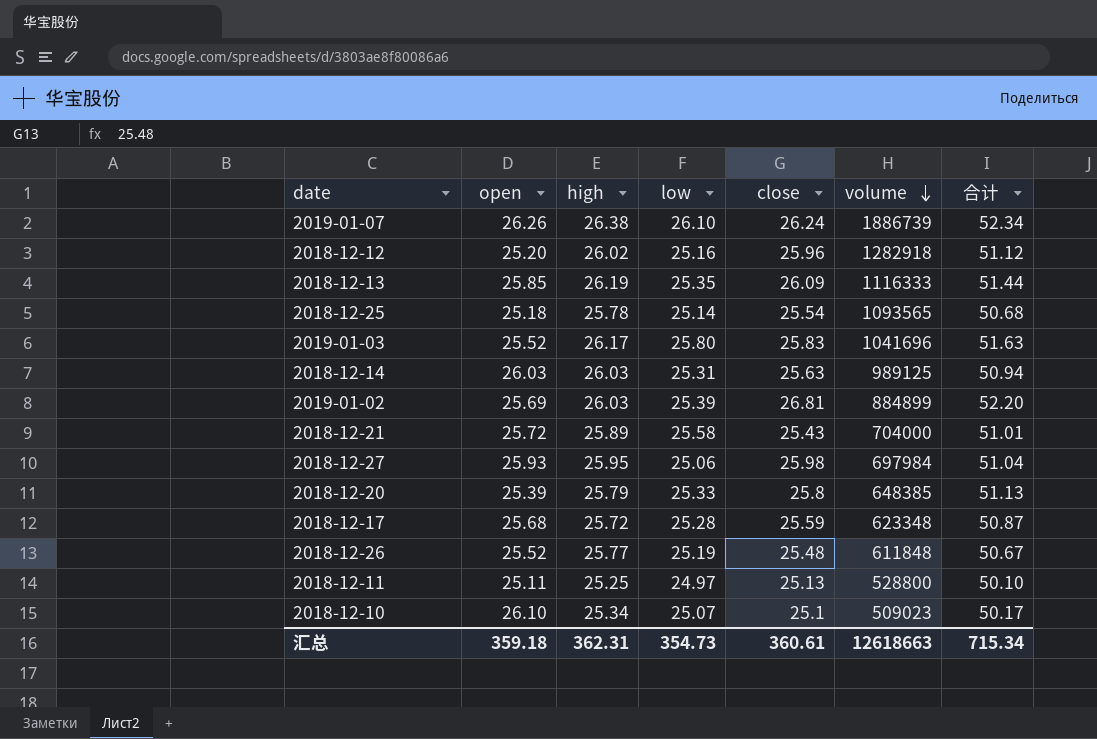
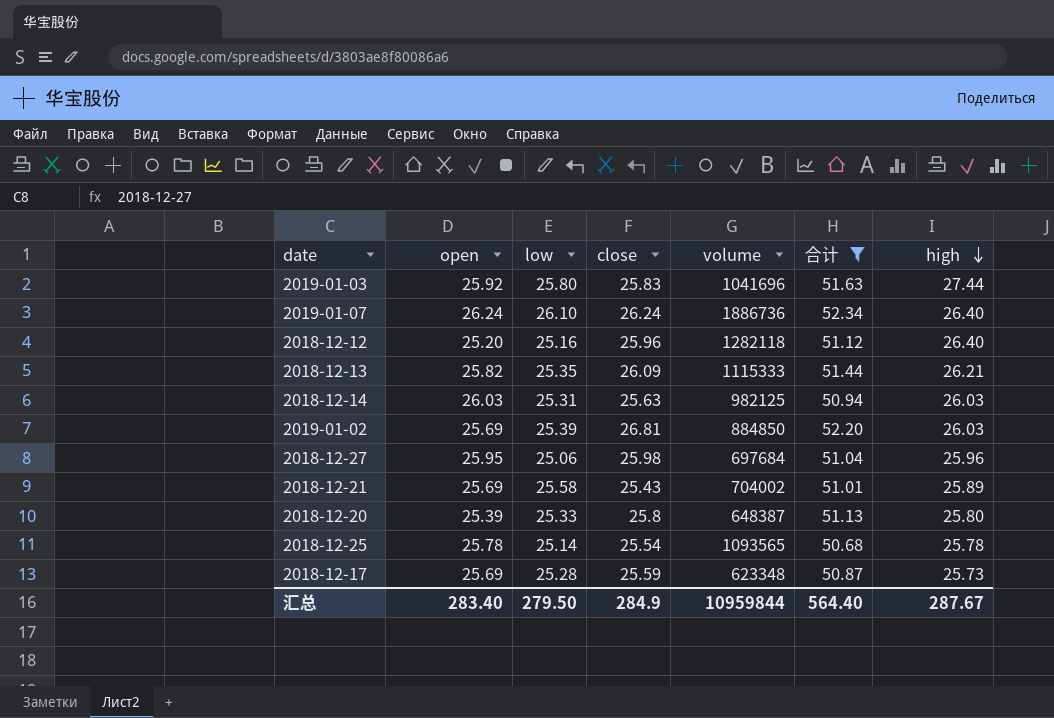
filter: none -> 合计 >= 50.68
row order: volume descending -> high descending
column high | position: 3 -> 7
2019-01-03 | open: 25.52 -> 25.92
2019-01-03 | high: 26.17 -> 27.44
2019-01-07 | open: 26.26 -> 26.24
2019-01-07 | volume: 1886739 -> 1886736
2019-01-07 | high: 26.38 -> 26.40
2018-12-12 | volume: 1282918 -> 1282118
2018-12-12 | high: 26.02 -> 26.40
2018-12-13 | open: 25.85 -> 25.82
2018-12-13 | volume: 1116333 -> 1115333
2018-12-13 | high: 26.19 -> 26.21
2018-12-14 | volume: 989125 -> 982125
2019-01-02 | volume: 884899 -> 884850
2018-12-27 | open: 25.93 -> 25.95
2018-12-27 | volume: 697984 -> 697684
2018-12-27 | high: 25.95 -> 25.96
2018-12-21 | open: 25.72 -> 25.69
2018-12-21 | volume: 704000 -> 704002
2018-12-20 | volume: 648385 -> 648387
2018-12-20 | high: 25.79 -> 25.80
2018-12-25 | open: 25.18 -> 25.78
2018-12-17 | open: 25.68 -> 25.69
2018-12-17 | high: 25.72 -> 25.73
汇总 | open: 359.18 -> 283.40
汇总 | low: 354.73 -> 279.50
汇总 | close: 360.61 -> 284.9
汇总 | volume: 12618663 -> 10959844
汇总 | 合计: 715.34 -> 564.40
汇总 | high: 362.31 -> 287.67

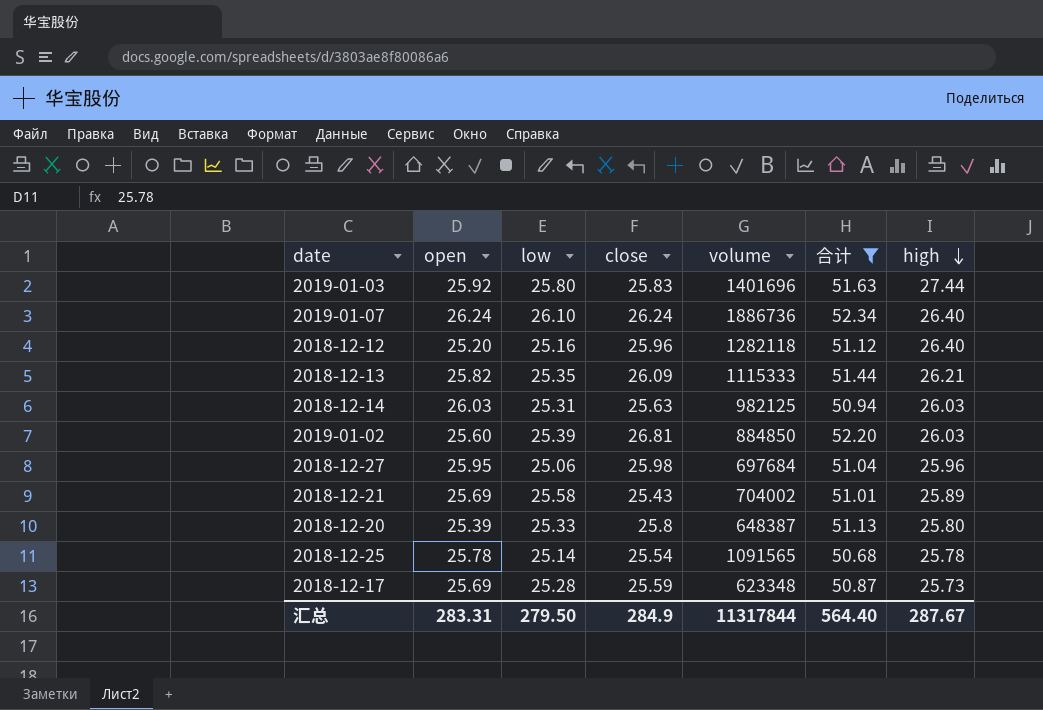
2019-01-03 | volume: 1041696 -> 1401696
2019-01-02 | open: 25.69 -> 25.60
2018-12-25 | volume: 1093565 -> 1091565
汇总 | open: 283.40 -> 283.31
汇总 | volume: 10959844 -> 11317844

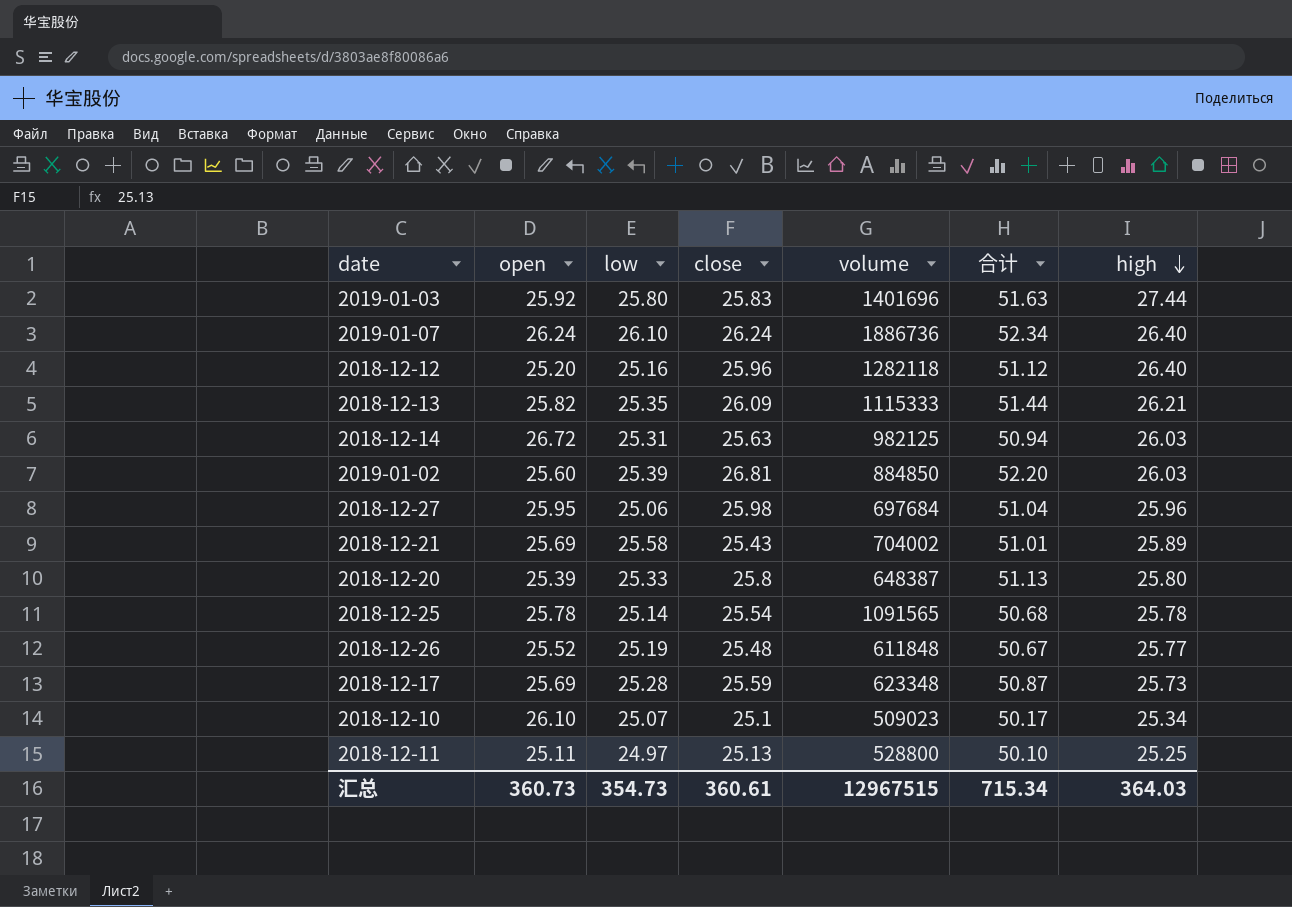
filter: 合计 >= 50.68 -> none
2018-12-14 | open: 26.03 -> 26.72
汇总 | open: 283.31 -> 360.73
汇总 | low: 279.50 -> 354.73
汇总 | close: 284.9 -> 360.61
汇总 | volume: 11317844 -> 12967515
汇总 | 合计: 564.40 -> 715.34
汇总 | high: 287.67 -> 364.03

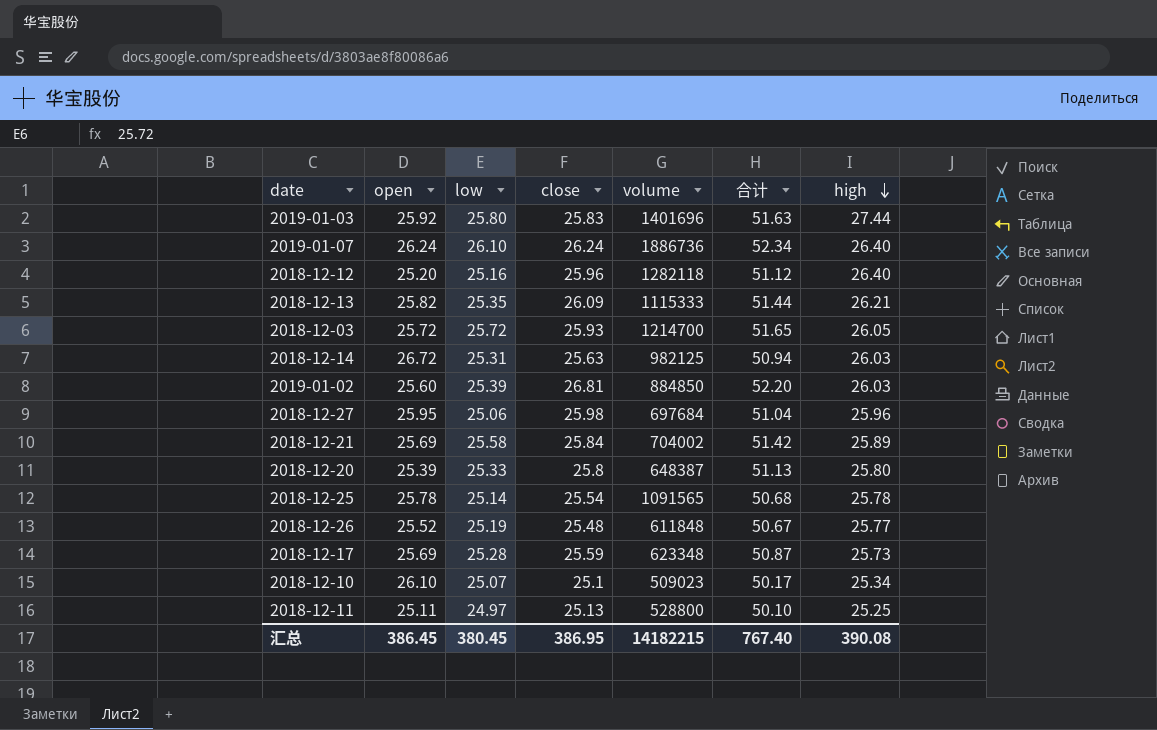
row 2018-12-03: none -> 25.72 | 25.72 | 25.93 | 1214700 | 51.65 | 26.05
2018-12-21 | close: 25.43 -> 25.84
2018-12-21 | 合计: 51.01 -> 51.42
汇总 | open: 360.73 -> 386.45
汇总 | low: 354.73 -> 380.45
汇总 | close: 360.61 -> 386.95
汇总 | volume: 12967515 -> 14182215
汇总 | 合计: 715.34 -> 767.40
汇总 | high: 364.03 -> 390.08

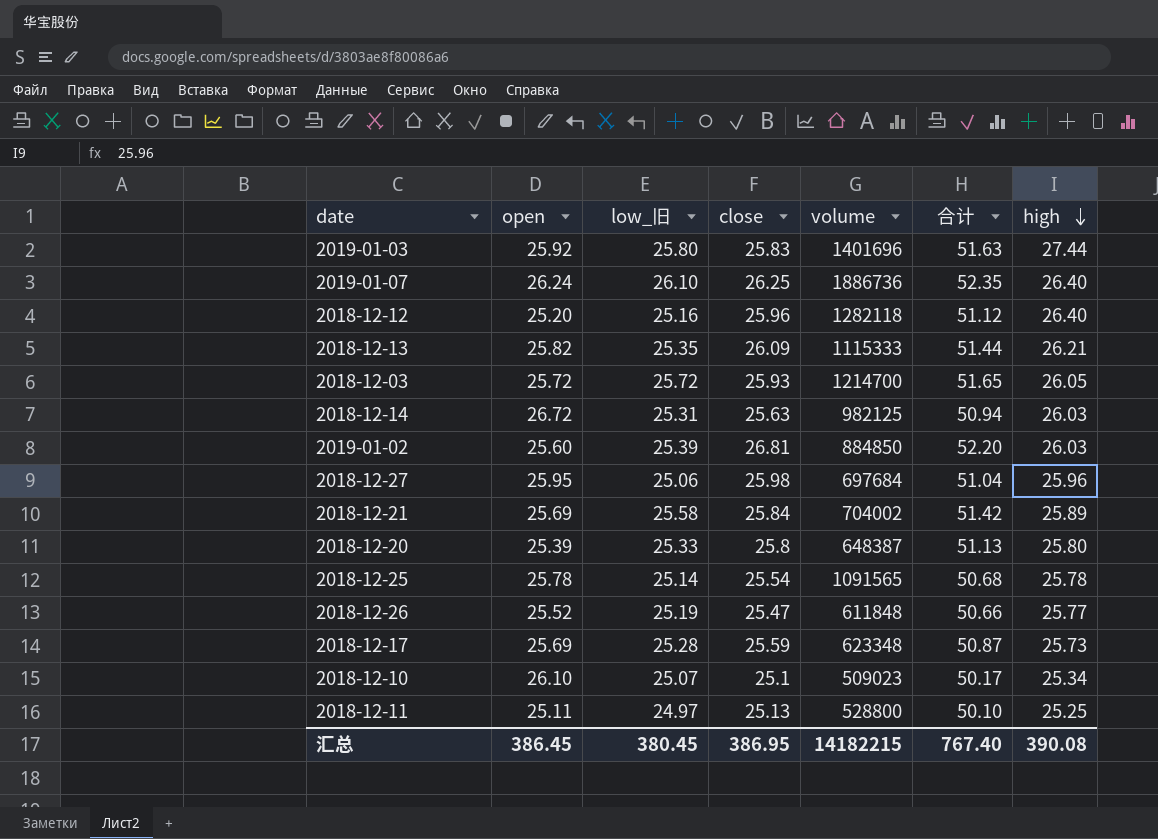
column name: low -> low_旧
2019-01-07 | close: 26.24 -> 26.25
2019-01-07 | 合计: 52.34 -> 52.35
2018-12-26 | close: 25.48 -> 25.47
2018-12-26 | 合计: 50.67 -> 50.66

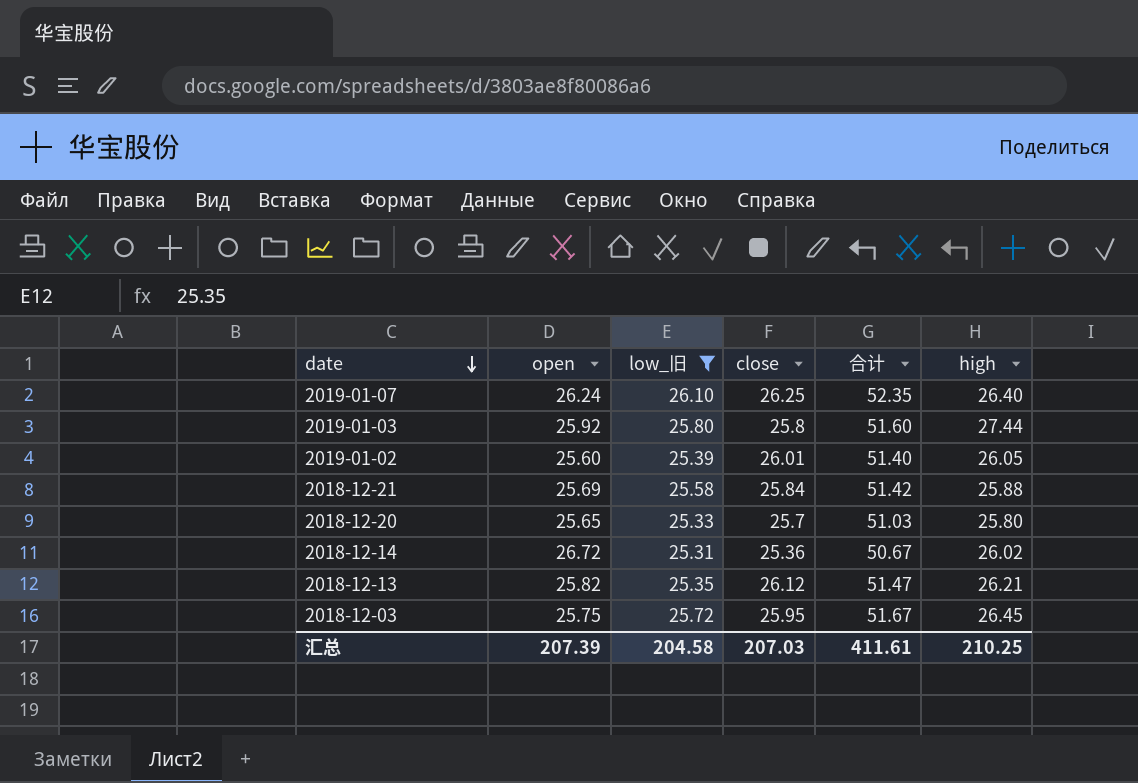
filter: none -> low_旧 >= 25.31
row order: high descending -> date descending
column volume | position: 5 -> none
2019-01-03 | close: 25.83 -> 25.8
2019-01-03 | 合计: 51.63 -> 51.60
2019-01-02 | close: 26.81 -> 26.01
2019-01-02 | 合计: 52.20 -> 51.40
2019-01-02 | high: 26.03 -> 26.05
2018-12-21 | high: 25.89 -> 25.88
2018-12-20 | open: 25.39 -> 25.65
2018-12-20 | close: 25.8 -> 25.7
2018-12-20 | 合计: 51.13 -> 51.03
2018-12-14 | close: 25.63 -> 25.36
2018-12-14 | 合计: 50.94 -> 50.67
2018-12-14 | high: 26.03 -> 26.02
2018-12-13 | close: 26.09 -> 26.12
2018-12-13 | 合计: 51.44 -> 51.47
2018-12-03 | open: 25.72 -> 25.75
2018-12-03 | close: 25.93 -> 25.95
2018-12-03 | 合计: 51.65 -> 51.67
2018-12-03 | high: 26.05 -> 26.45
汇总 | open: 386.45 -> 207.39
汇总 | low_旧: 380.45 -> 204.58
汇总 | close: 386.95 -> 207.03
汇总 | 合计: 767.40 -> 411.61
汇总 | high: 390.08 -> 210.25

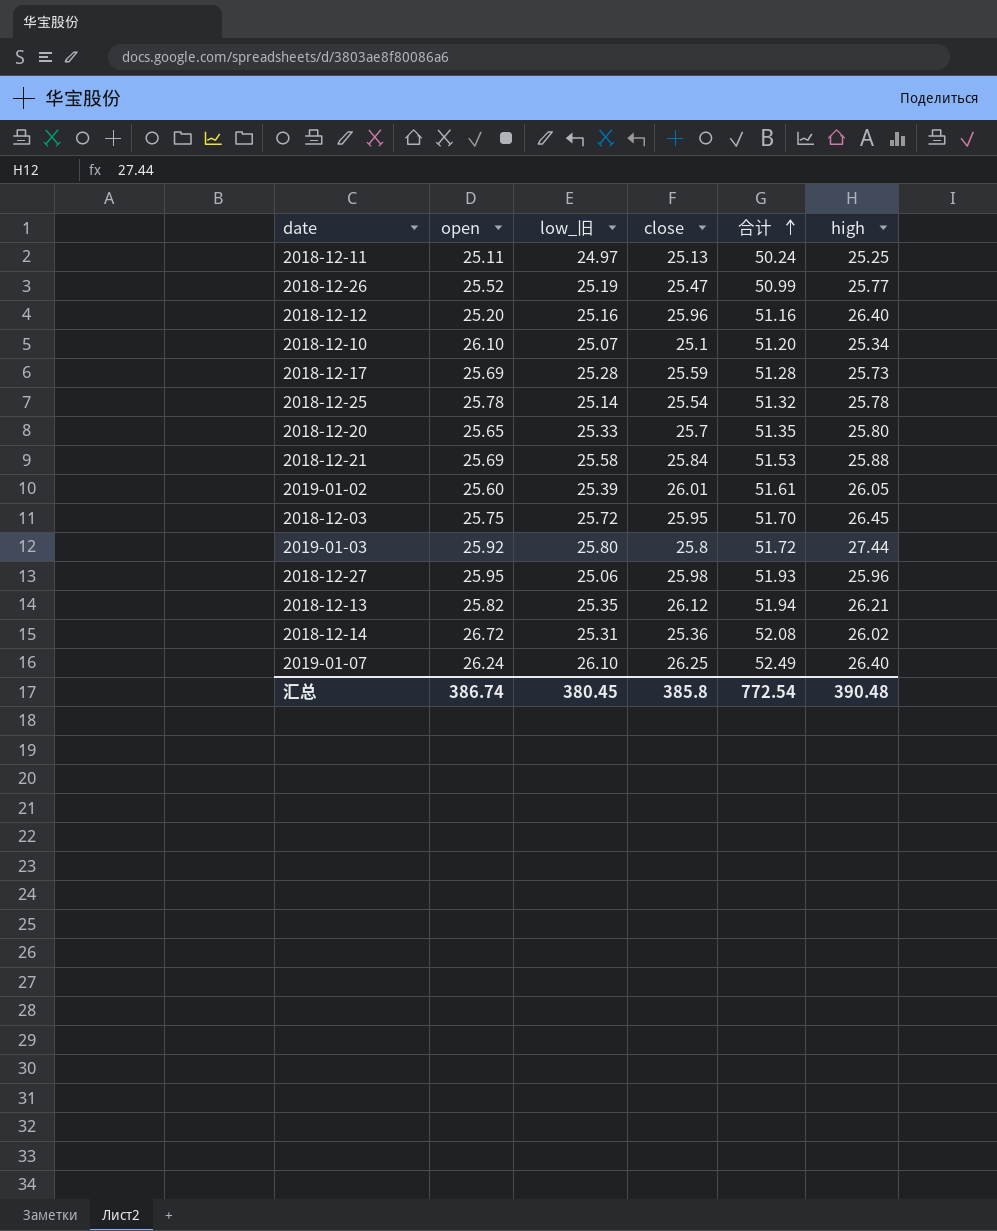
filter: low_旧 >= 25.31 -> none
row order: date descending -> 合计 ascending
column 合计 | formula: [low_旧] + [close] -> [open] + [close]
汇总 | open: 207.39 -> 386.74
汇总 | low_旧: 204.58 -> 380.45
汇总 | close: 207.03 -> 385.8
汇总 | 合计: 411.61 -> 772.54
汇总 | high: 210.25 -> 390.48

